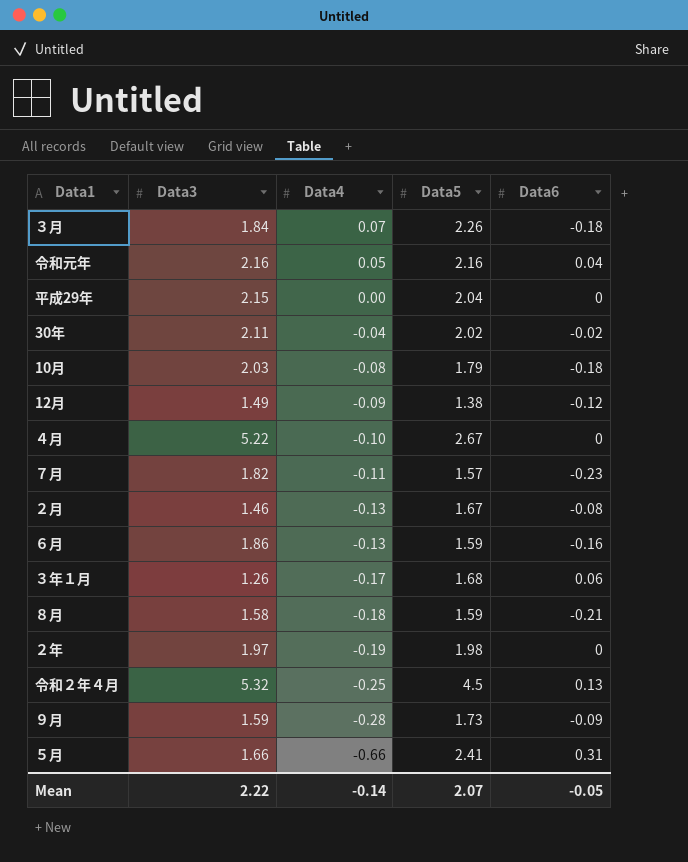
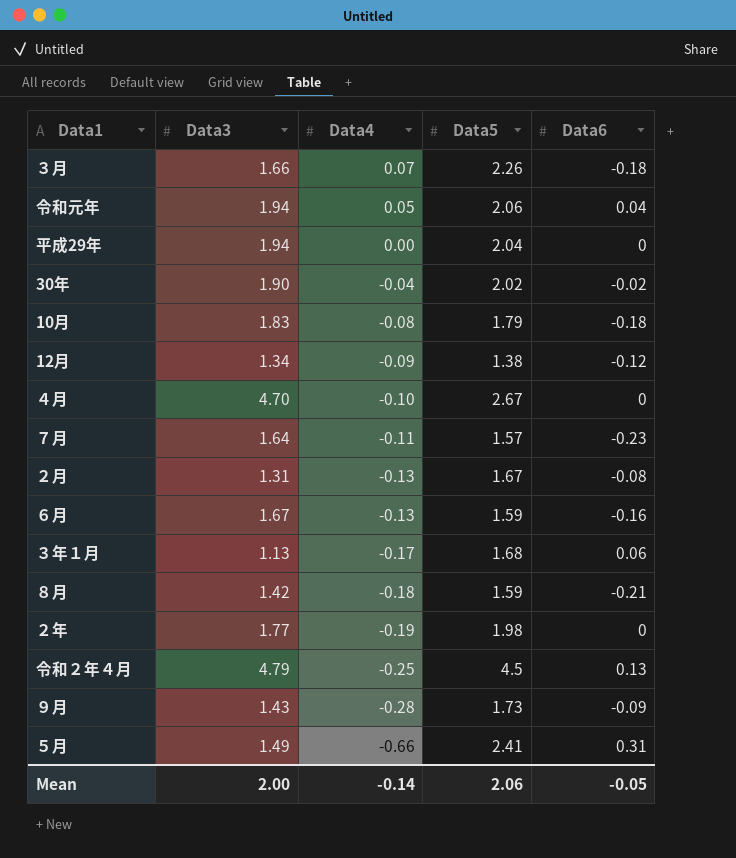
３月 | Data3: 1.84 -> 1.66
令和元年 | Data3: 2.16 -> 1.94
令和元年 | Data5: 2.16 -> 2.06
平成29年 | Data3: 2.15 -> 1.94
30年 | Data3: 2.11 -> 1.90
10月 | Data3: 2.03 -> 1.83
12月 | Data3: 1.49 -> 1.34
４月 | Data3: 5.22 -> 4.70
７月 | Data3: 1.82 -> 1.64
２月 | Data3: 1.46 -> 1.31
６月 | Data3: 1.86 -> 1.67
３年１月 | Data3: 1.26 -> 1.13
８月 | Data3: 1.58 -> 1.42
２年 | Data3: 1.97 -> 1.77
令和２年４月 | Data3: 5.32 -> 4.79
９月 | Data3: 1.59 -> 1.43
５月 | Data3: 1.66 -> 1.49
Mean | Data3: 2.22 -> 2.00
Mean | Data5: 2.07 -> 2.06

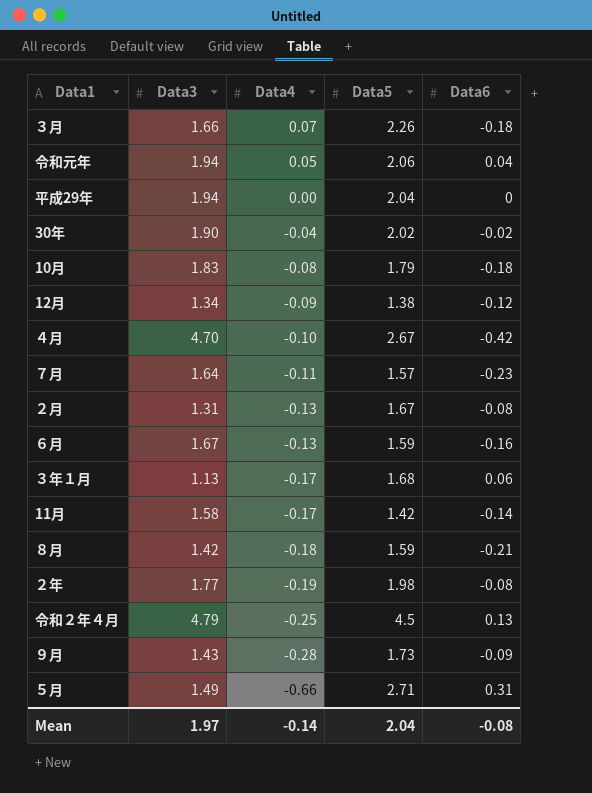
４月 | Data6: 0 -> -0.42
row 11月: none -> 1.58 | -0.17 | 1.42 | -0.14
２年 | Data6: 0 -> -0.08
５月 | Data5: 2.41 -> 2.71
Mean | Data3: 2.00 -> 1.97
Mean | Data5: 2.06 -> 2.04
Mean | Data6: -0.05 -> -0.08

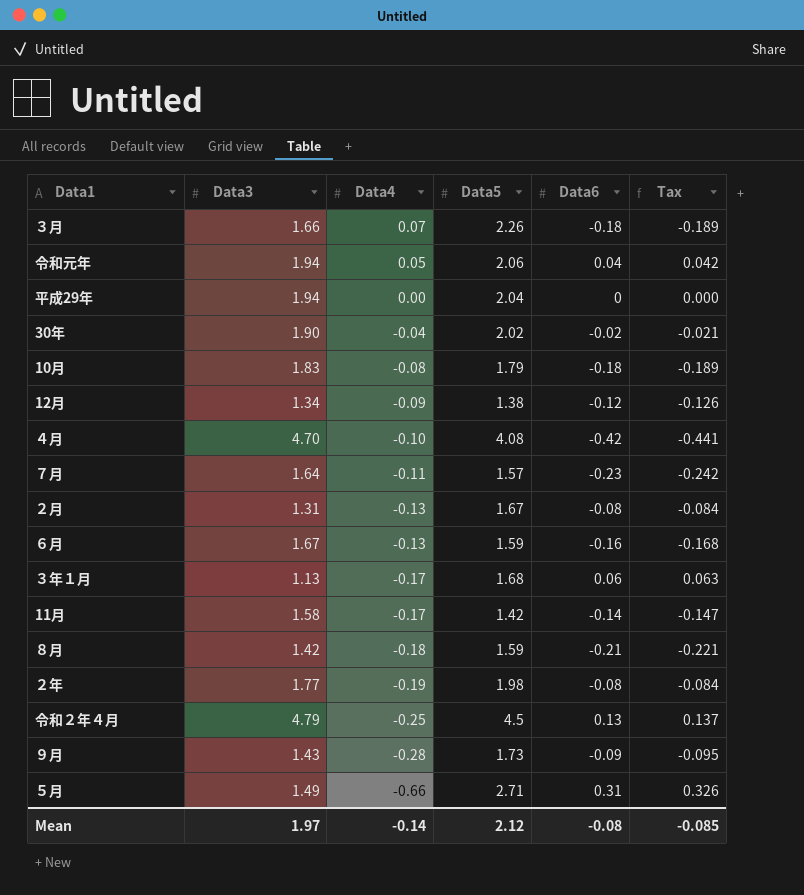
column Tax | formula: none -> [Data6] * 1.05
４月 | Data5: 2.67 -> 4.08
Mean | Data5: 2.04 -> 2.12

